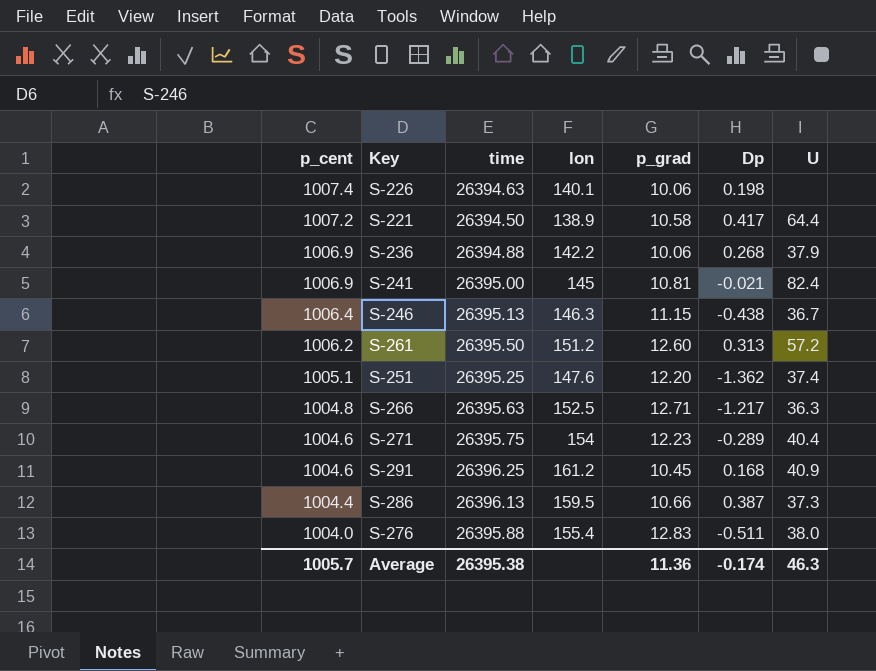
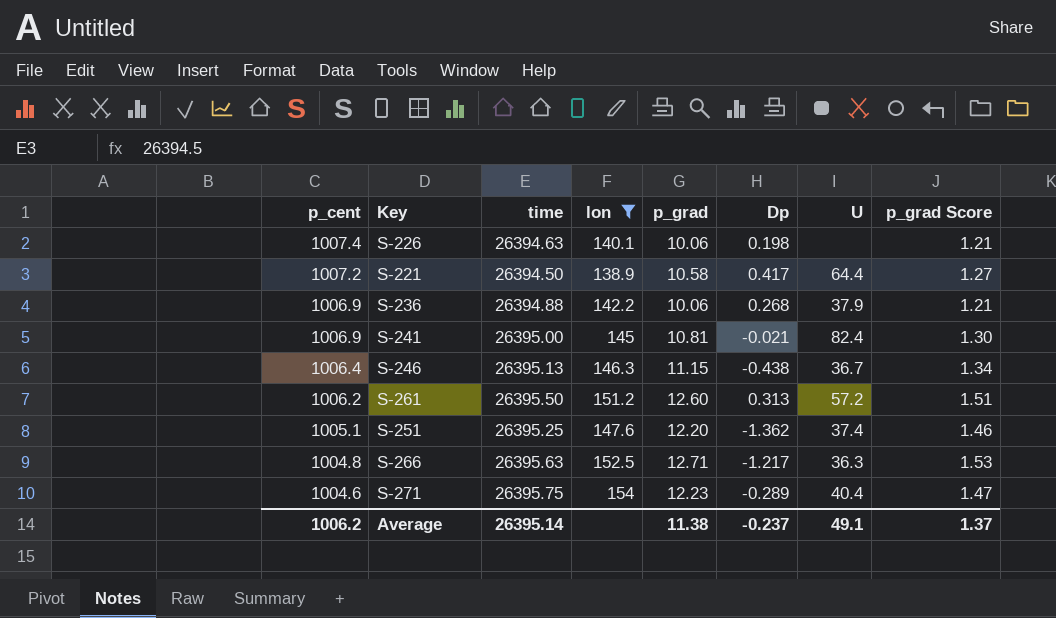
filter: none -> lon <= 154
column p_grad Score | formula: none -> [p_grad] * 0.12
Average | p_cent: 1005.7 -> 1006.2
Average | time: 26395.38 -> 26395.14
Average | p_grad: 11.36 -> 11.38
Average | Dp: -0.174 -> -0.237
Average | U: 46.3 -> 49.1

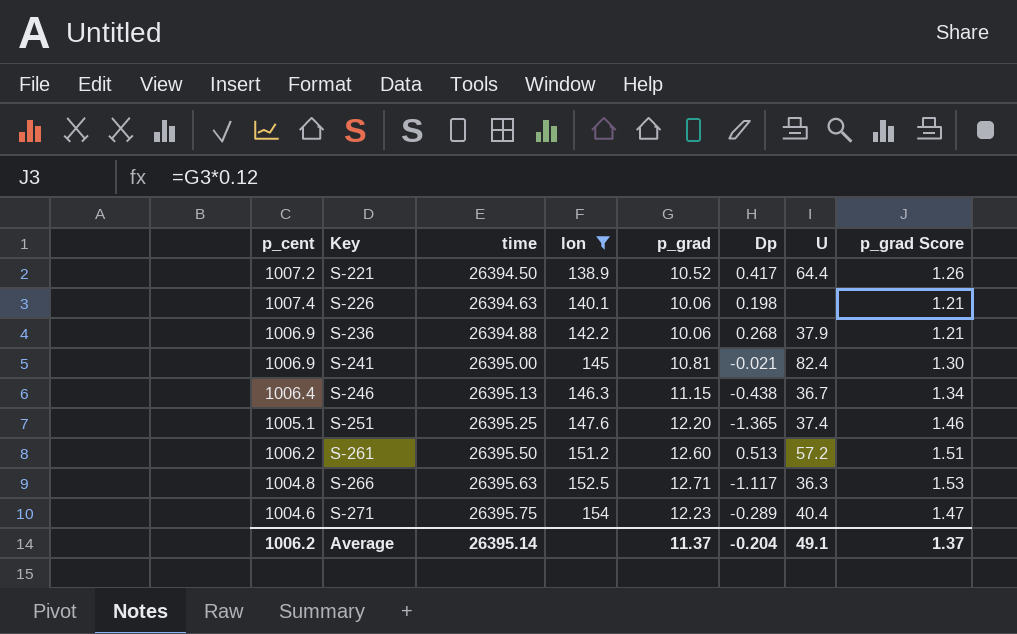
row order: p_cent descending -> Key ascending
S-221 | p_grad: 10.58 -> 10.52
S-221 | p_grad Score: 1.27 -> 1.26
S-251 | Dp: -1.362 -> -1.365
S-261 | Dp: 0.313 -> 0.513
S-266 | Dp: -1.217 -> -1.117
Average | p_grad: 11.38 -> 11.37
Average | Dp: -0.237 -> -0.204

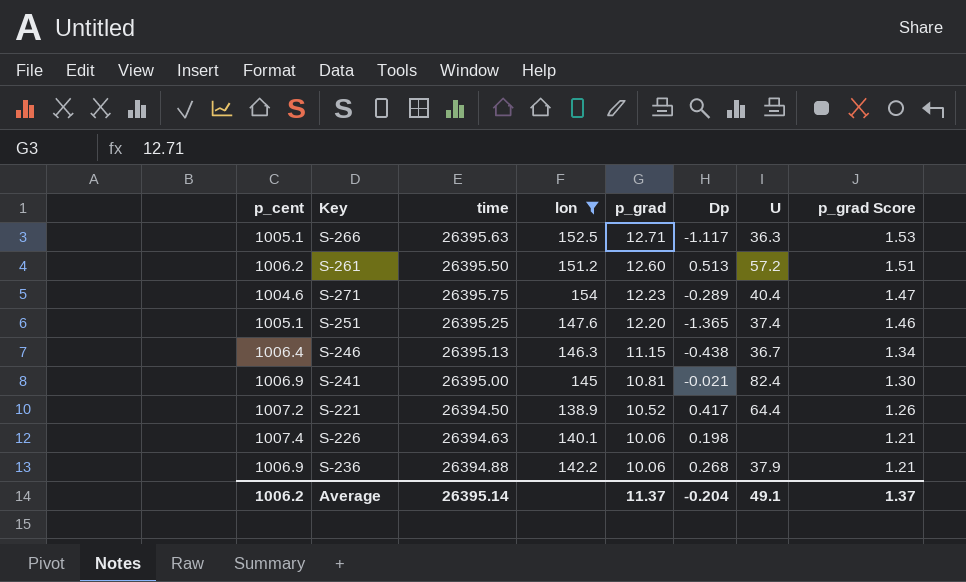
row order: Key ascending -> p_grad descending
S-266 | p_cent: 1004.8 -> 1005.1

